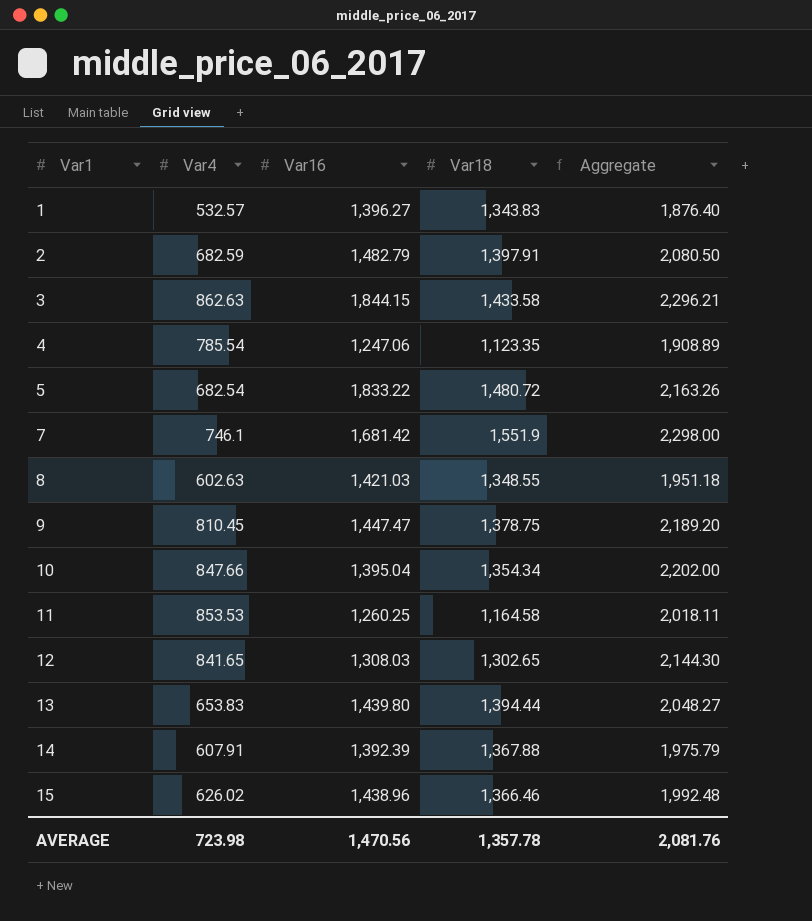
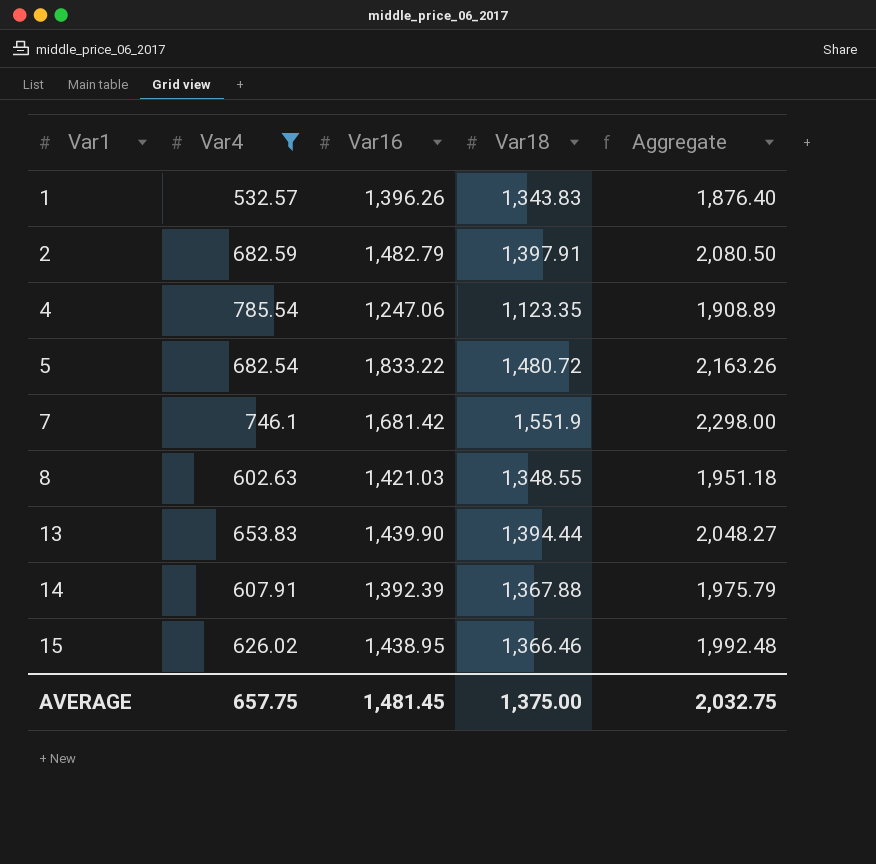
filter: none -> Var4 <= 785.54
1 | Var16: 1,396.27 -> 1,396.26
13 | Var16: 1,439.80 -> 1,439.90
15 | Var16: 1,438.96 -> 1,438.95
AVERAGE | Var4: 723.98 -> 657.75
AVERAGE | Var16: 1,470.56 -> 1,481.45
AVERAGE | Var18: 1,357.78 -> 1,375.00
AVERAGE | Aggregate: 2,081.76 -> 2,032.75

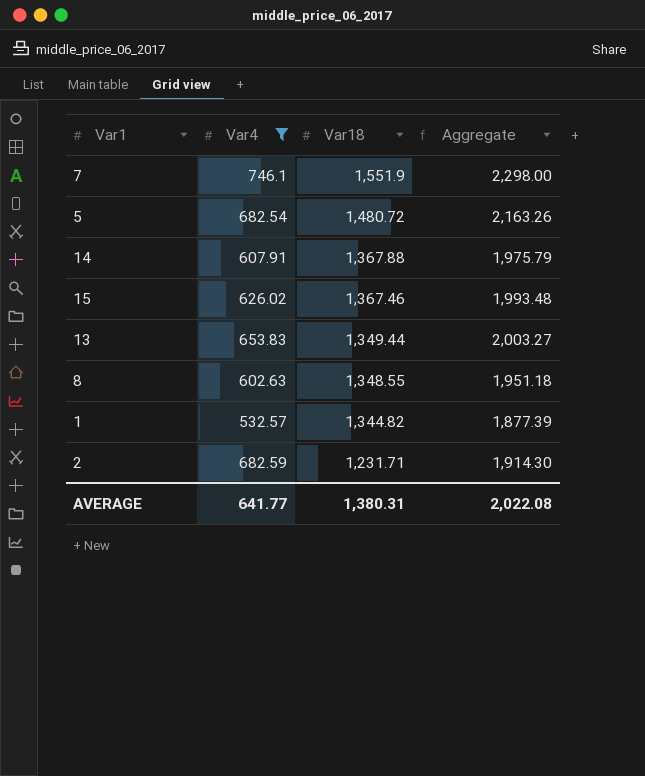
row order: Var1 ascending -> Var18 descending
column Var16 | position: 3 -> none
row 4: 785.54 | 1,247.06 | 1,123.35 | 1,908.89 -> none
15 | Var18: 1,366.46 -> 1,367.46
15 | Aggregate: 1,992.48 -> 1,993.48
13 | Var18: 1,394.44 -> 1,349.44
13 | Aggregate: 2,048.27 -> 2,003.27
1 | Var18: 1,343.83 -> 1,344.82
1 | Aggregate: 1,876.40 -> 1,877.39
2 | Var18: 1,397.91 -> 1,231.71
2 | Aggregate: 2,080.50 -> 1,914.30
AVERAGE | Var4: 657.75 -> 641.77
AVERAGE | Var18: 1,375.00 -> 1,380.31
AVERAGE | Aggregate: 2,032.75 -> 2,022.08

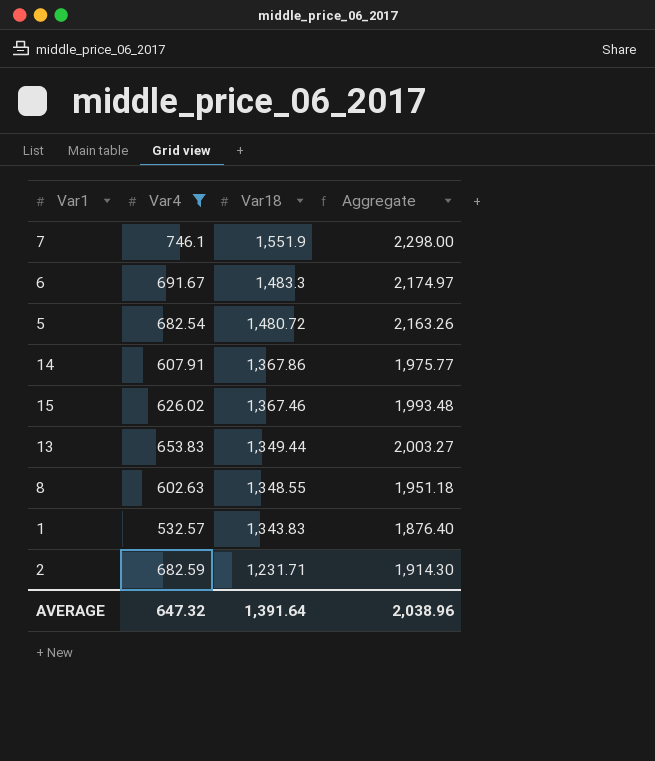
row 6: none -> 691.67 | 1,483.3 | 2,174.97
14 | Var18: 1,367.88 -> 1,367.86
14 | Aggregate: 1,975.79 -> 1,975.77
1 | Var18: 1,344.82 -> 1,343.83
1 | Aggregate: 1,877.39 -> 1,876.40
AVERAGE | Var4: 641.77 -> 647.32
AVERAGE | Var18: 1,380.31 -> 1,391.64
AVERAGE | Aggregate: 2,022.08 -> 2,038.96

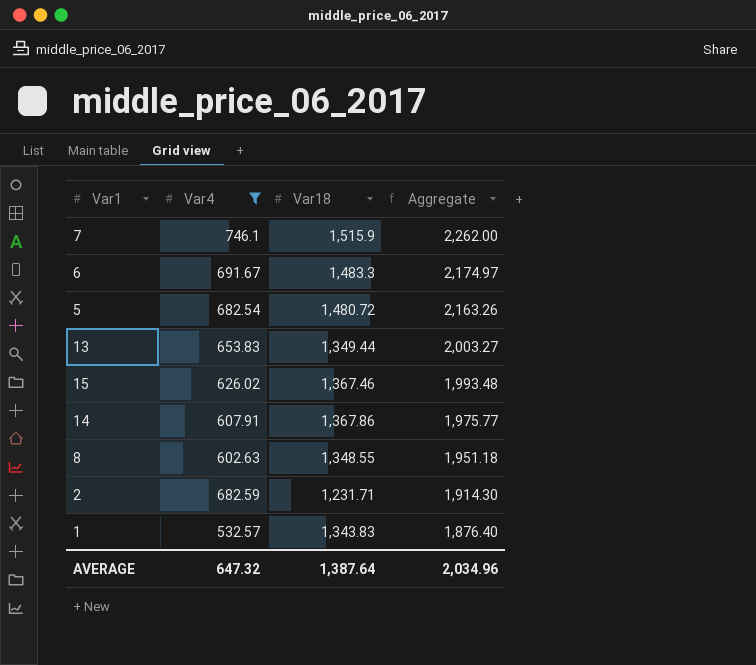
row order: Var18 descending -> Aggregate descending
7 | Var18: 1,551.9 -> 1,515.9
7 | Aggregate: 2,298.00 -> 2,262.00
AVERAGE | Var18: 1,391.64 -> 1,387.64
AVERAGE | Aggregate: 2,038.96 -> 2,034.96

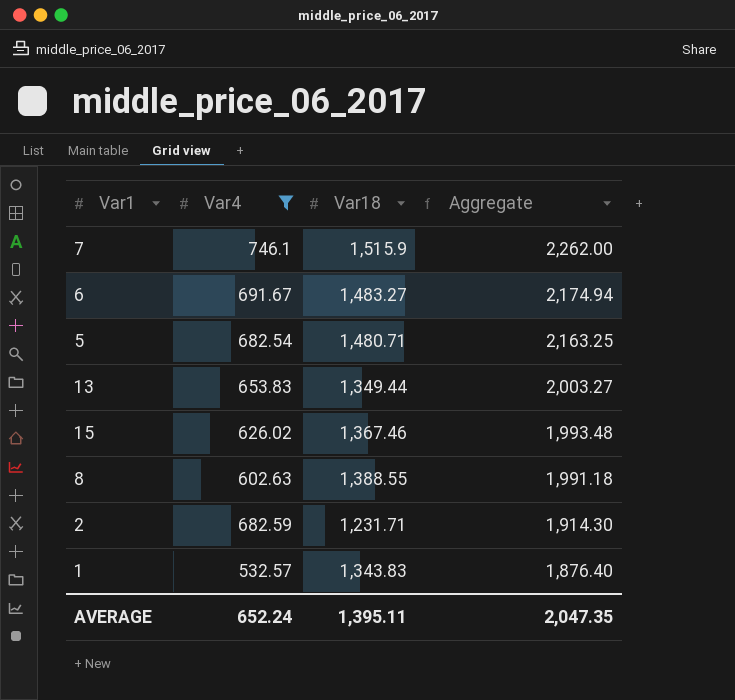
row 14: 607.91 | 1,367.86 | 1,975.77 -> none
6 | Var18: 1,483.3 -> 1,483.27
6 | Aggregate: 2,174.97 -> 2,174.94
5 | Var18: 1,480.72 -> 1,480.71
5 | Aggregate: 2,163.26 -> 2,163.25
8 | Var18: 1,348.55 -> 1,388.55
8 | Aggregate: 1,951.18 -> 1,991.18
AVERAGE | Var4: 647.32 -> 652.24
AVERAGE | Var18: 1,387.64 -> 1,395.11
AVERAGE | Aggregate: 2,034.96 -> 2,047.35

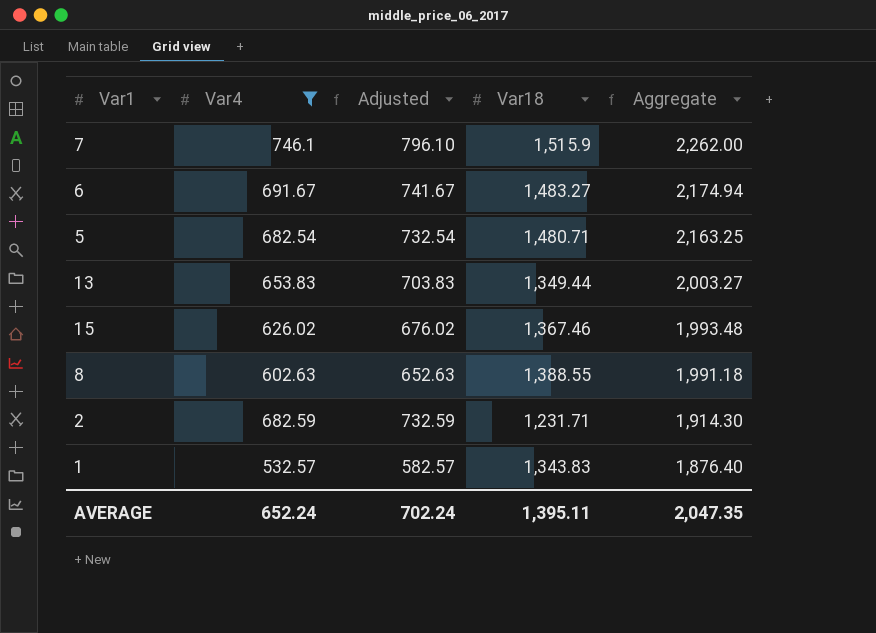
column Adjusted | formula: none -> [Var4] + 50

